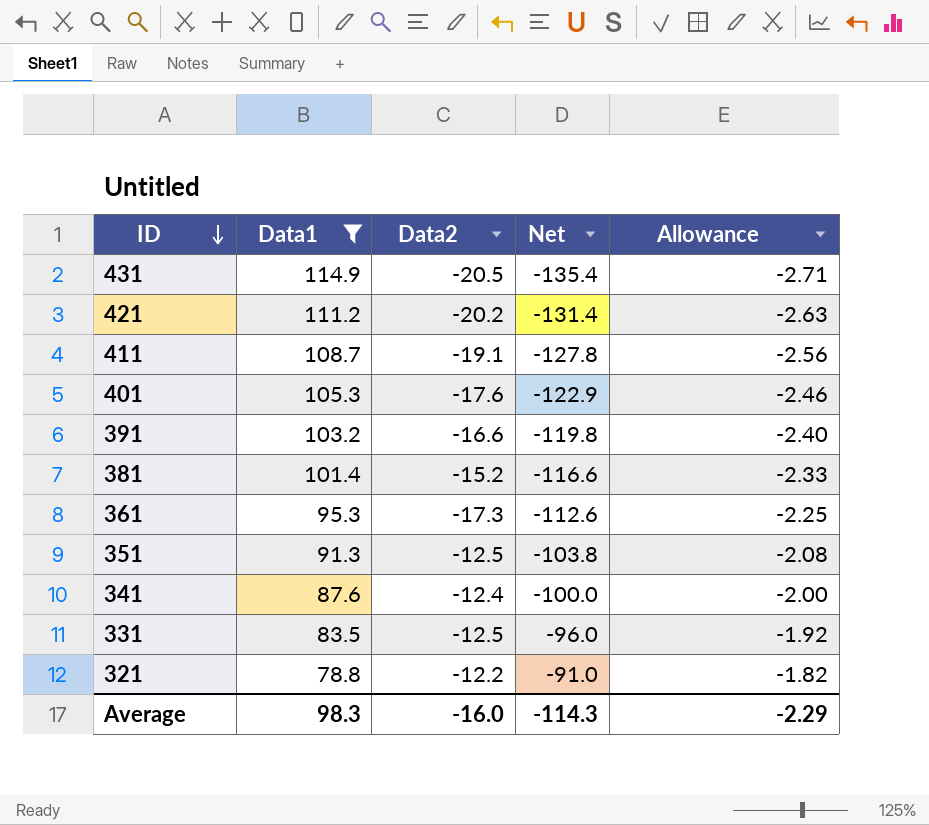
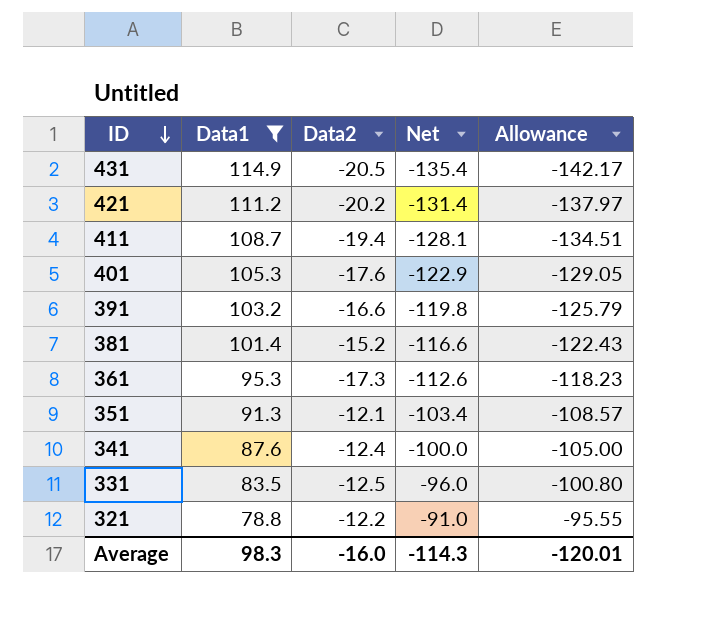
column Allowance | formula: [Net] * 0.02 -> [Net] * 1.05
411 | Data2: -19.1 -> -19.4
411 | Net: -127.8 -> -128.1
351 | Data2: -12.5 -> -12.1
351 | Net: -103.8 -> -103.4
Average | Allowance: -2.29 -> -120.01

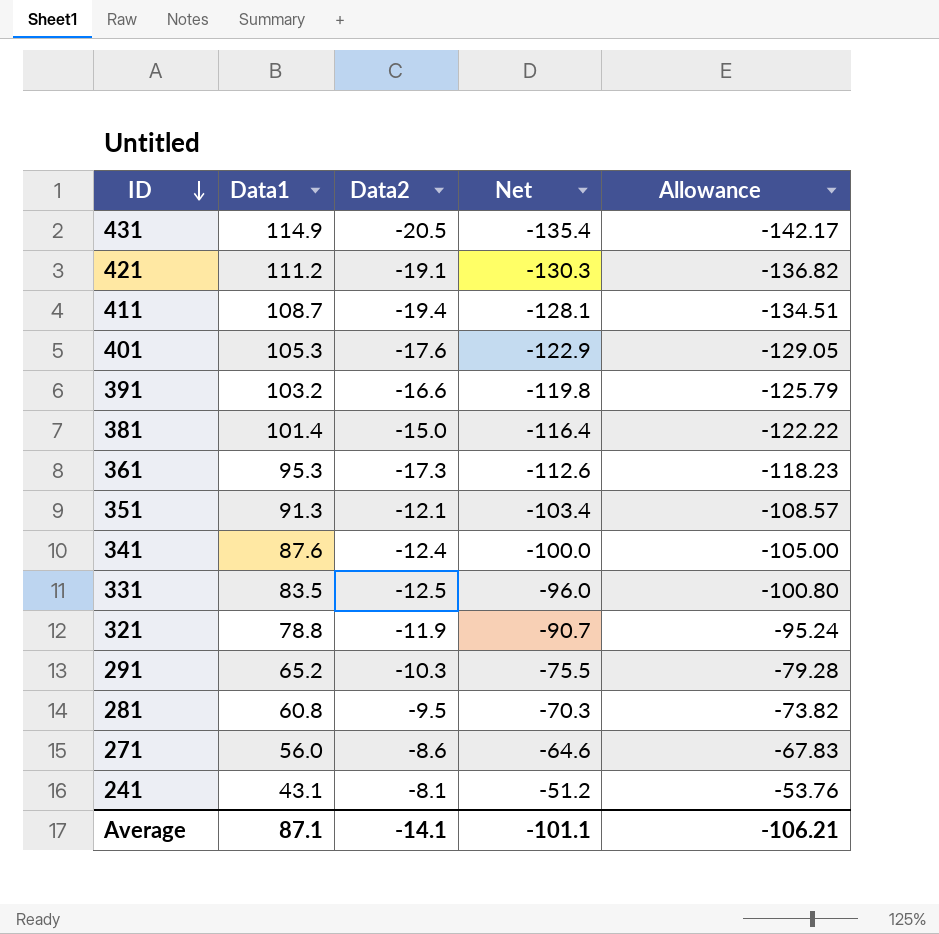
filter: Data1 >= 78.8 -> none
421 | Data2: -20.2 -> -19.1
421 | Net: -131.4 -> -130.3
421 | Allowance: -137.97 -> -136.82
381 | Data2: -15.2 -> -15.0
381 | Net: -116.6 -> -116.4
381 | Allowance: -122.43 -> -122.22
321 | Data2: -12.2 -> -11.9
321 | Net: -91.0 -> -90.7
321 | Allowance: -95.55 -> -95.24
Average | Data1: 98.3 -> 87.1
Average | Data2: -16.0 -> -14.1
Average | Net: -114.3 -> -101.1
Average | Allowance: -120.01 -> -106.21

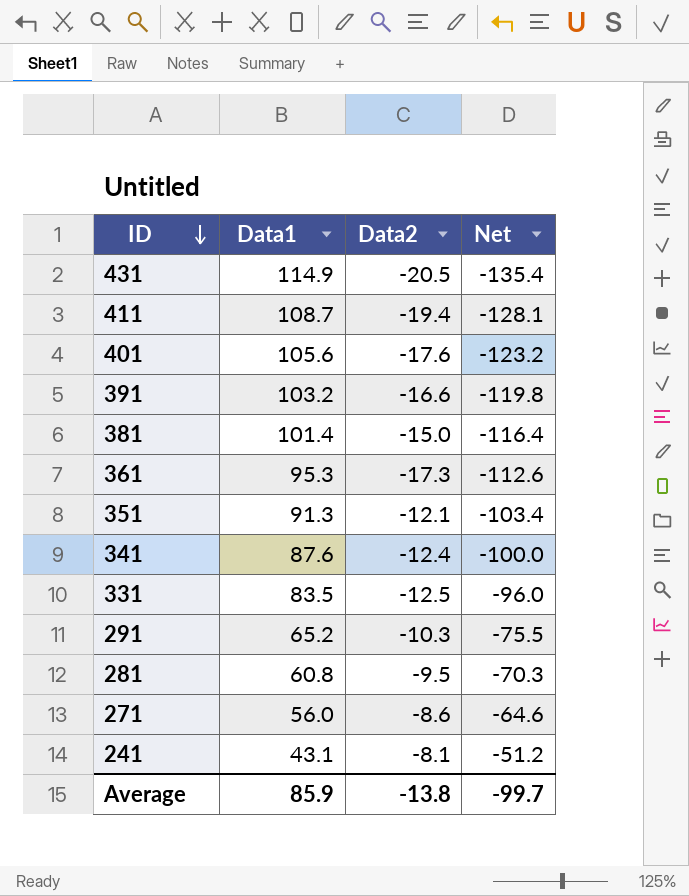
column Allowance | formula: [Net] * 1.05 -> none
row 421: 111.2 | -19.1 | -130.3 | -136.82 -> none
row 321: 78.8 | -11.9 | -90.7 | -95.24 -> none
401 | Data1: 105.3 -> 105.6
401 | Net: -122.9 -> -123.2
Average | Data1: 87.1 -> 85.9
Average | Data2: -14.1 -> -13.8
Average | Net: -101.1 -> -99.7

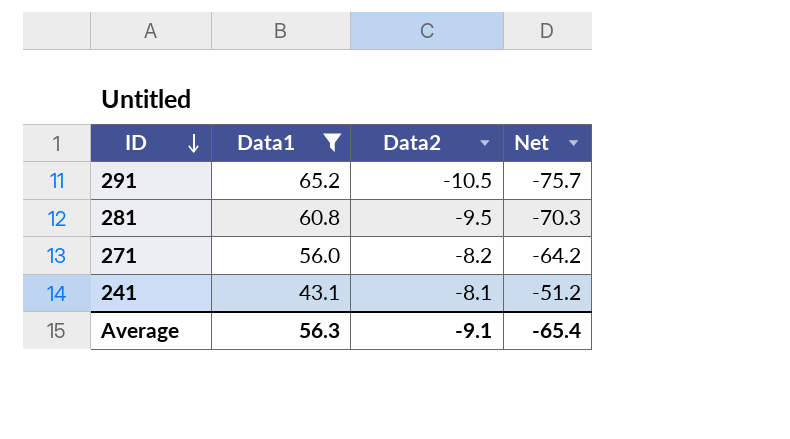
filter: none -> Data1 <= 65.2
291 | Data2: -10.3 -> -10.5
291 | Net: -75.5 -> -75.7
271 | Data2: -8.6 -> -8.2
271 | Net: -64.6 -> -64.2
Average | Data1: 85.9 -> 56.3
Average | Data2: -13.8 -> -9.1
Average | Net: -99.7 -> -65.4

